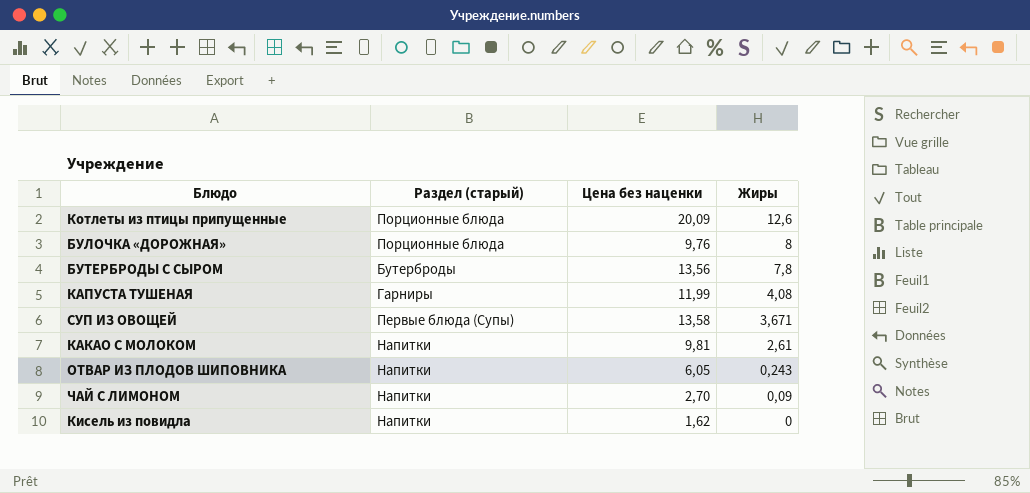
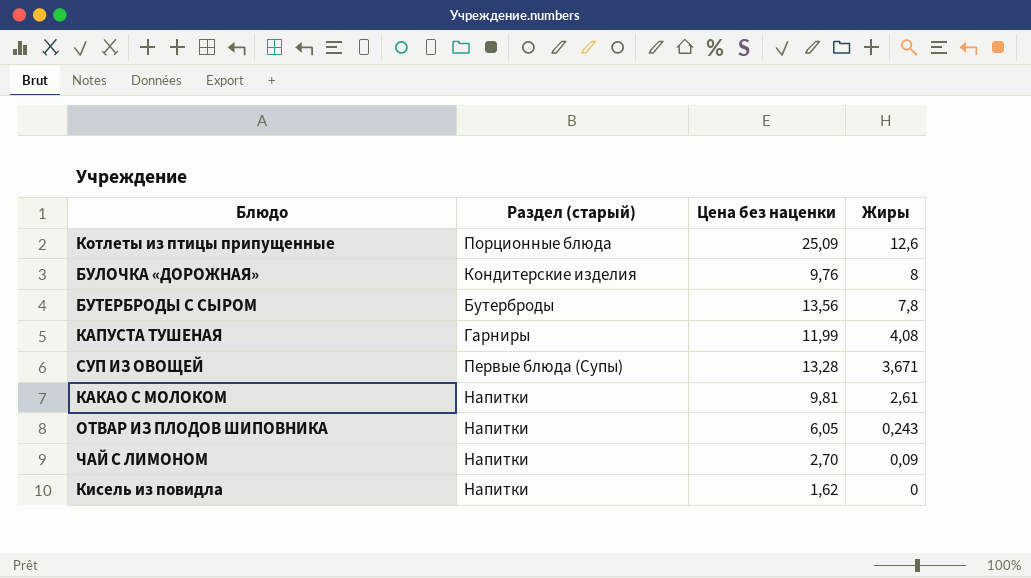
Котлеты из птицы припущенные | Цена без наценки: 20,09 -> 25,09
БУЛОЧКА «ДОРОЖНАЯ» | Раздел (старый): Порционные блюда -> Кондитерские изделия
СУП ИЗ ОВОЩЕЙ | Цена без наценки: 13,58 -> 13,28

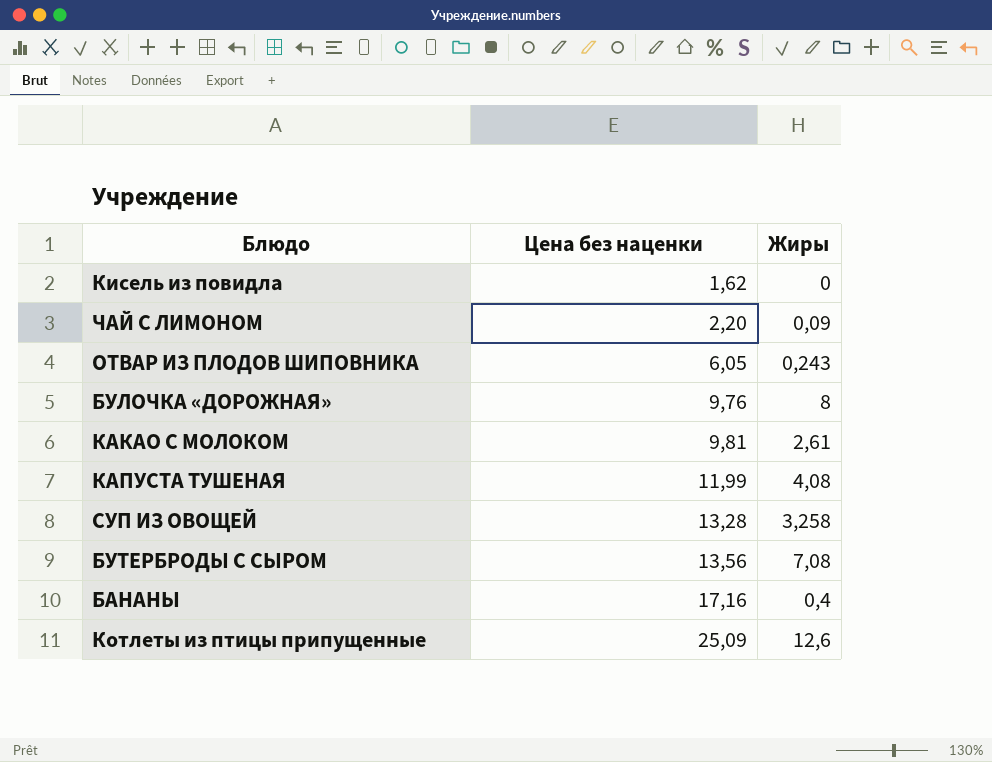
row order: Жиры descending -> Цена без наценки ascending
column Раздел (старый) | position: 2 -> none
ЧАЙ С ЛИМОНОМ | Цена без наценки: 2,70 -> 2,20
СУП ИЗ ОВОЩЕЙ | Жиры: 3,671 -> 3,258
БУТЕРБРОДЫ С СЫРОМ | Жиры: 7,8 -> 7,08
row БАНАНЫ: none -> 17,16 | 0,4

